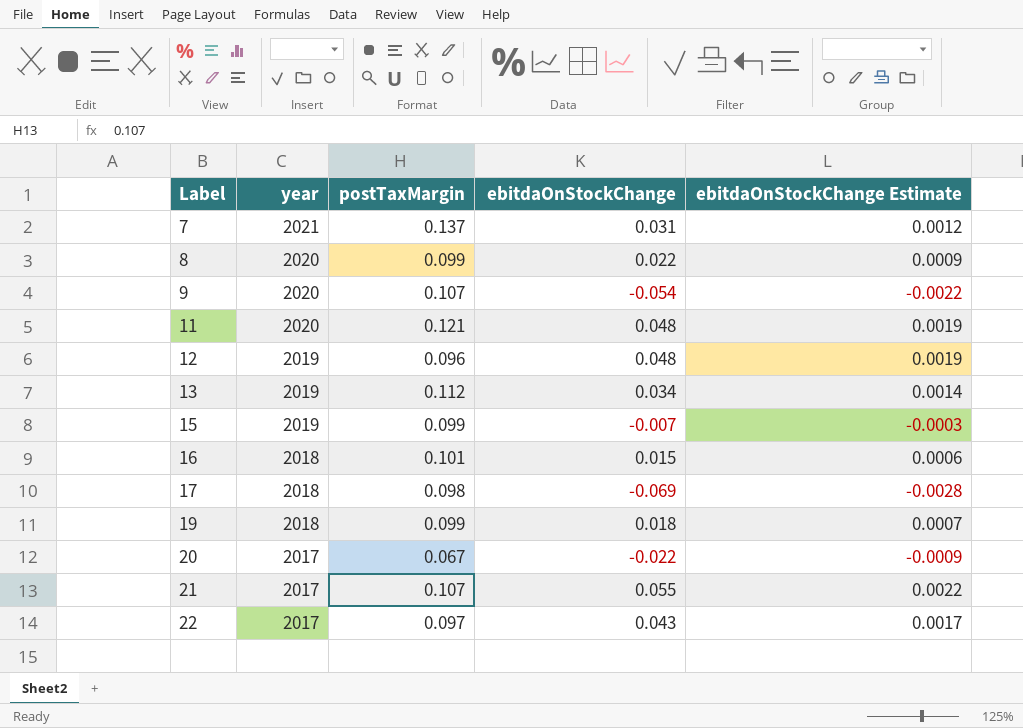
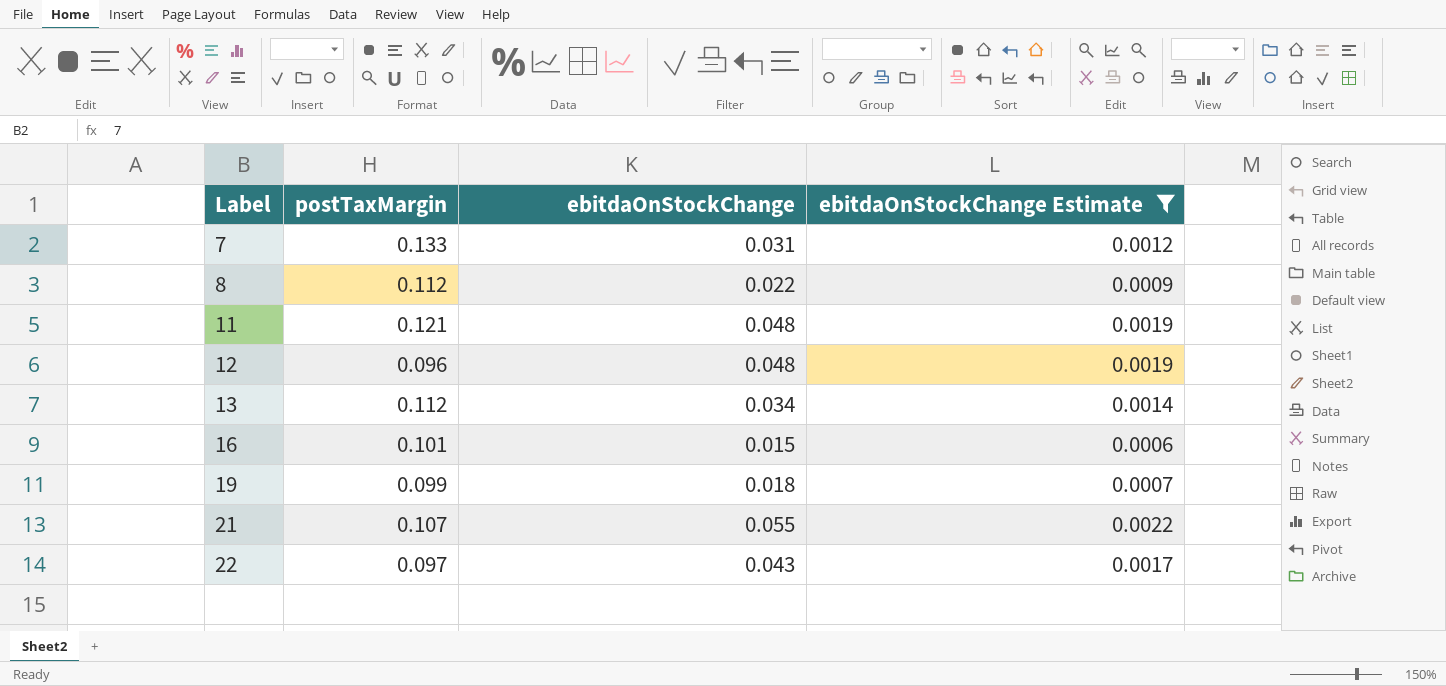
filter: none -> ebitdaOnStockChange Estimate >= 0.0006
column year | position: 2 -> none
7 | postTaxMargin: 0.137 -> 0.133
8 | postTaxMargin: 0.099 -> 0.112

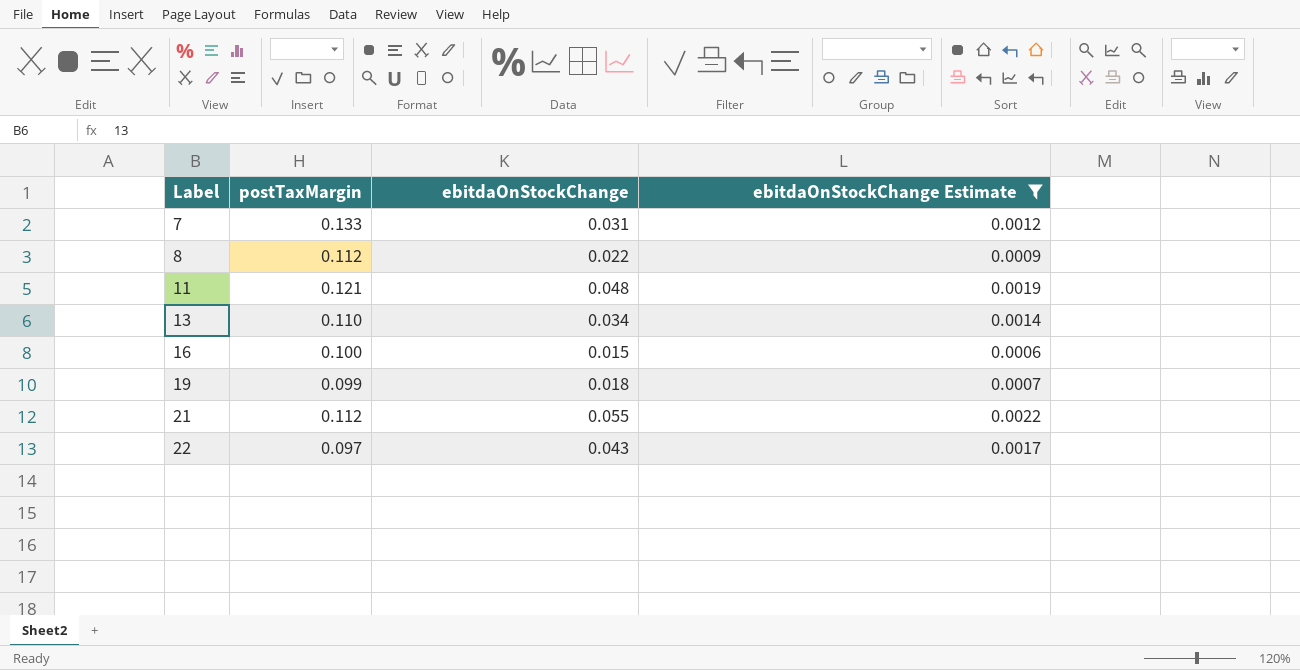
row 12: 0.096 | 0.048 | 0.0019 -> none
13 | postTaxMargin: 0.112 -> 0.110
16 | postTaxMargin: 0.101 -> 0.100
21 | postTaxMargin: 0.107 -> 0.112

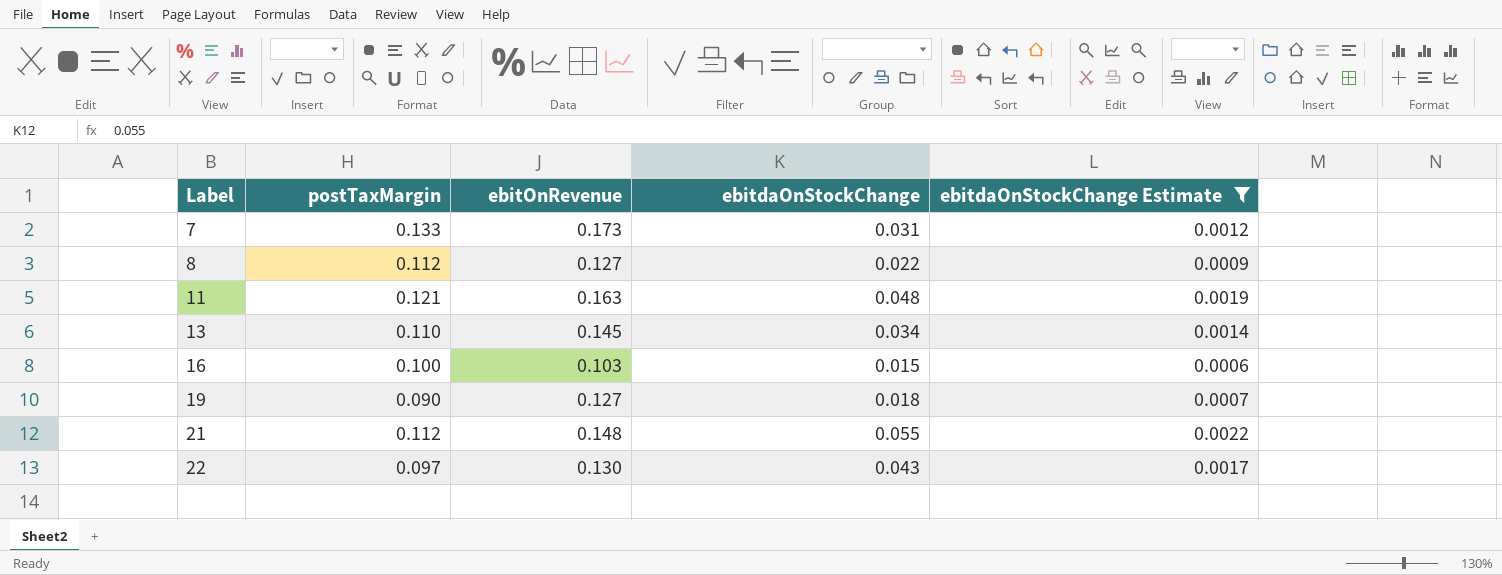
column ebitOnRevenue | position: none -> 3
19 | postTaxMargin: 0.099 -> 0.090

